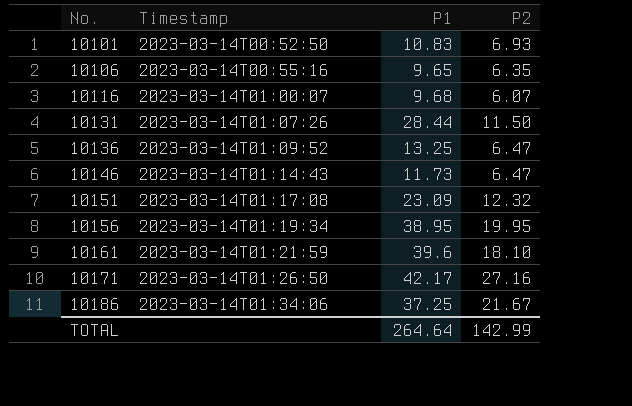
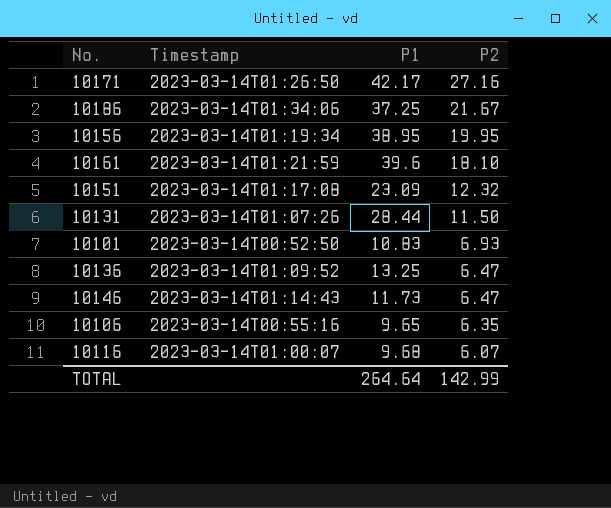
row order: No. ascending -> P2 descending

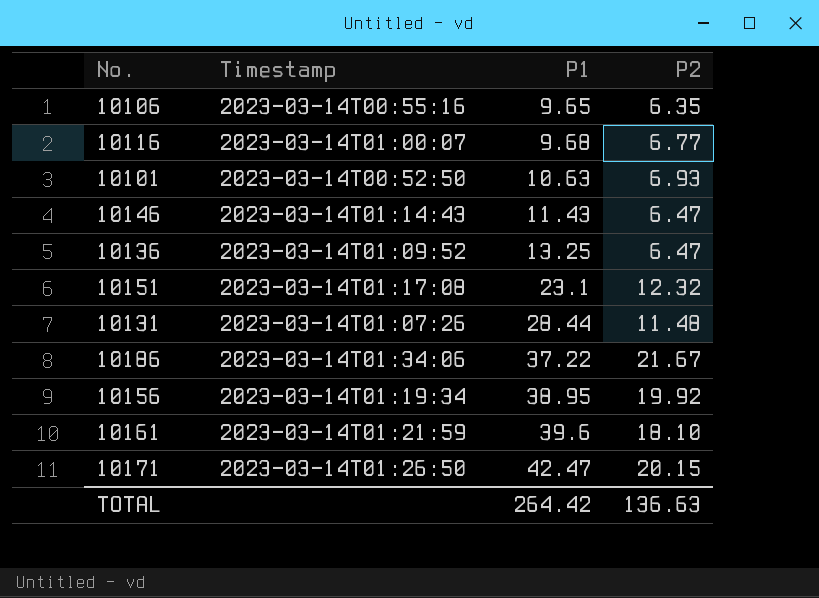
row order: P2 descending -> P1 ascending
10116 | P2: 6.07 -> 6.77
10101 | P1: 10.83 -> 10.63
10146 | P1: 11.73 -> 11.43
10151 | P1: 23.09 -> 23.1
10131 | P2: 11.50 -> 11.48
10186 | P1: 37.25 -> 37.22
10156 | P2: 19.95 -> 19.92
10171 | P1: 42.17 -> 42.47
10171 | P2: 27.16 -> 20.15
TOTAL | P1: 264.64 -> 264.42
TOTAL | P2: 142.99 -> 136.63

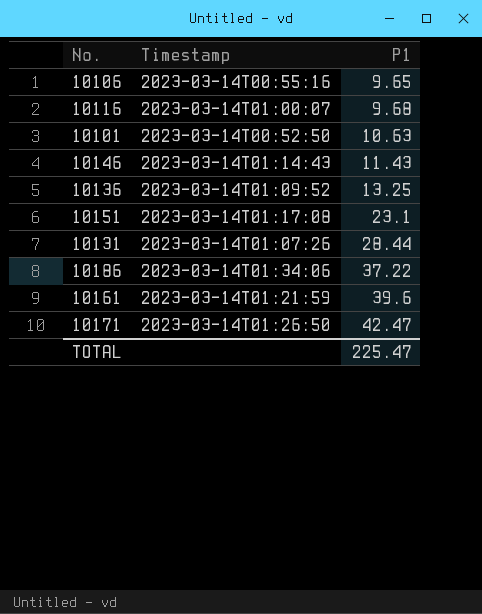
column P2 | position: 4 -> none
row 10156: 2023-03-14T01:19:34 | 38.95 | 19.92 -> none
TOTAL | P1: 264.42 -> 225.47

